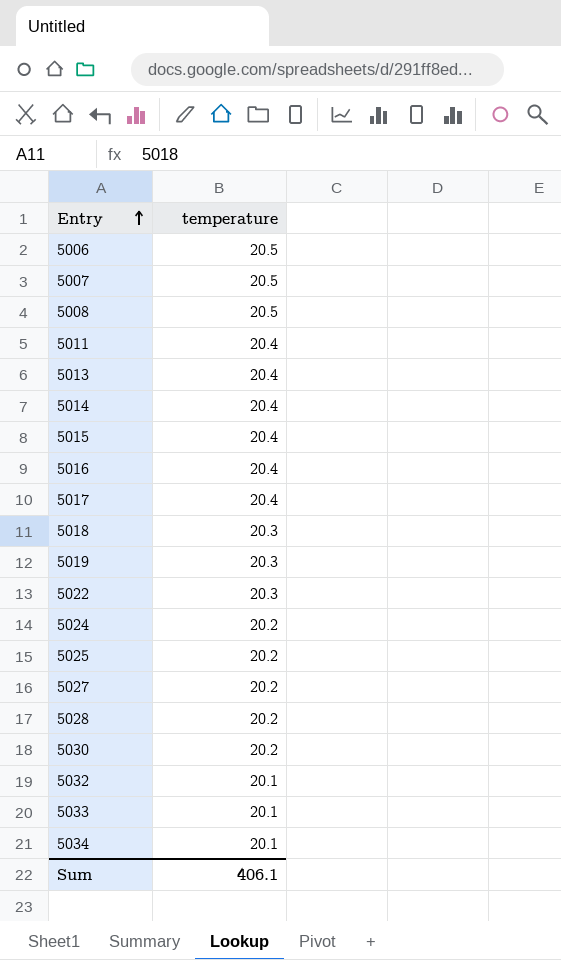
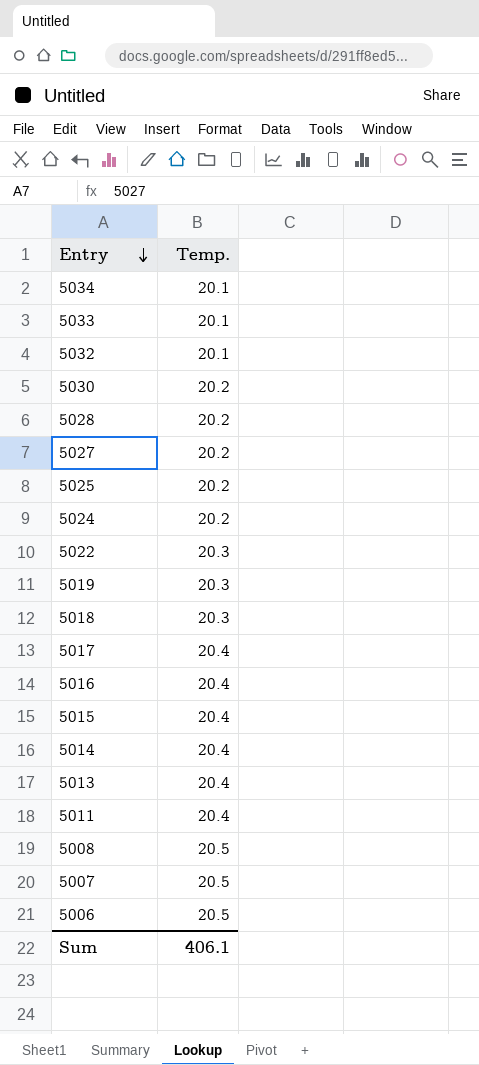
row order: Entry ascending -> Entry descending
column name: temperature -> Temp.

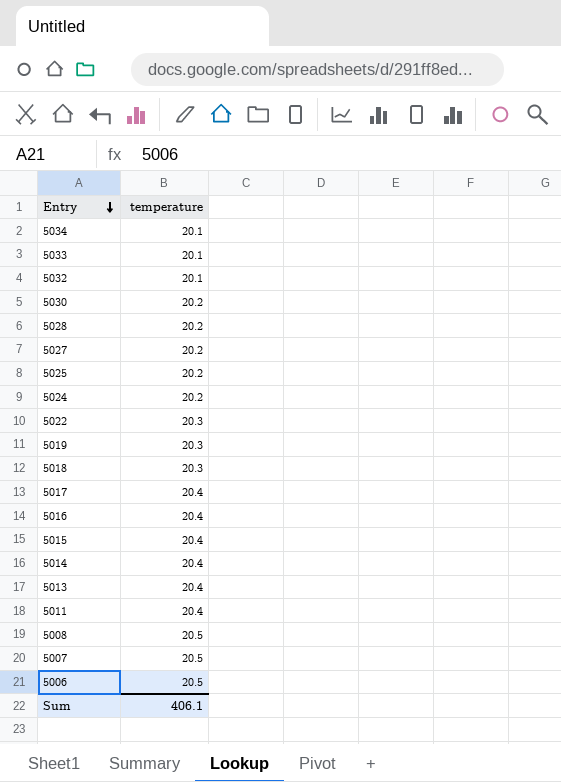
column name: Temp. -> temperature

